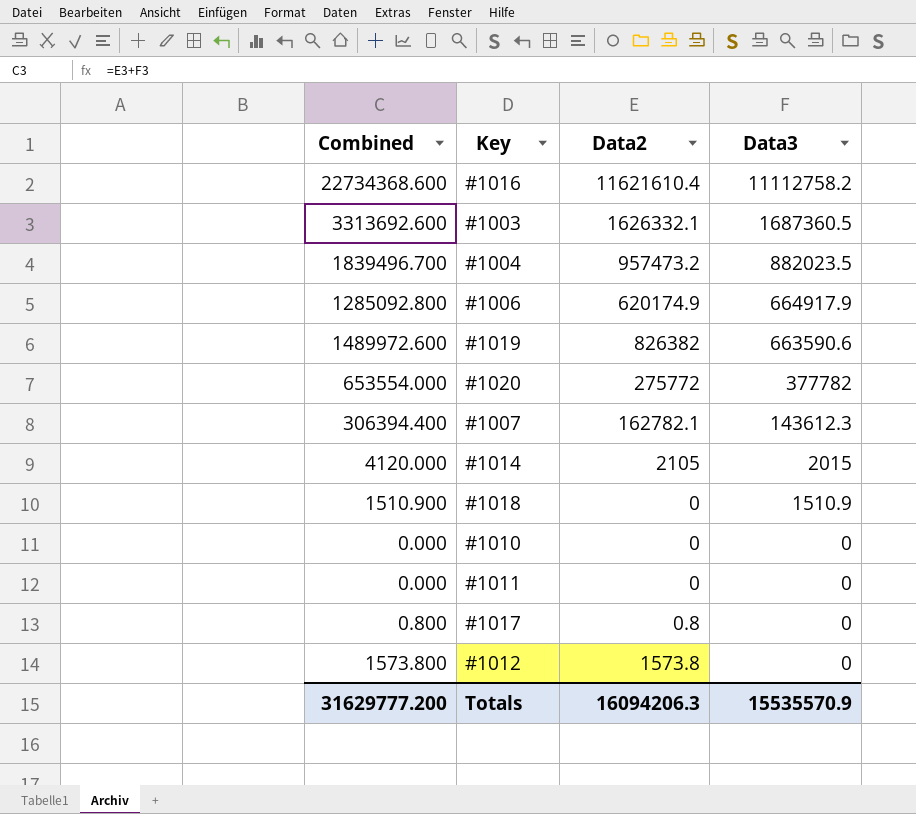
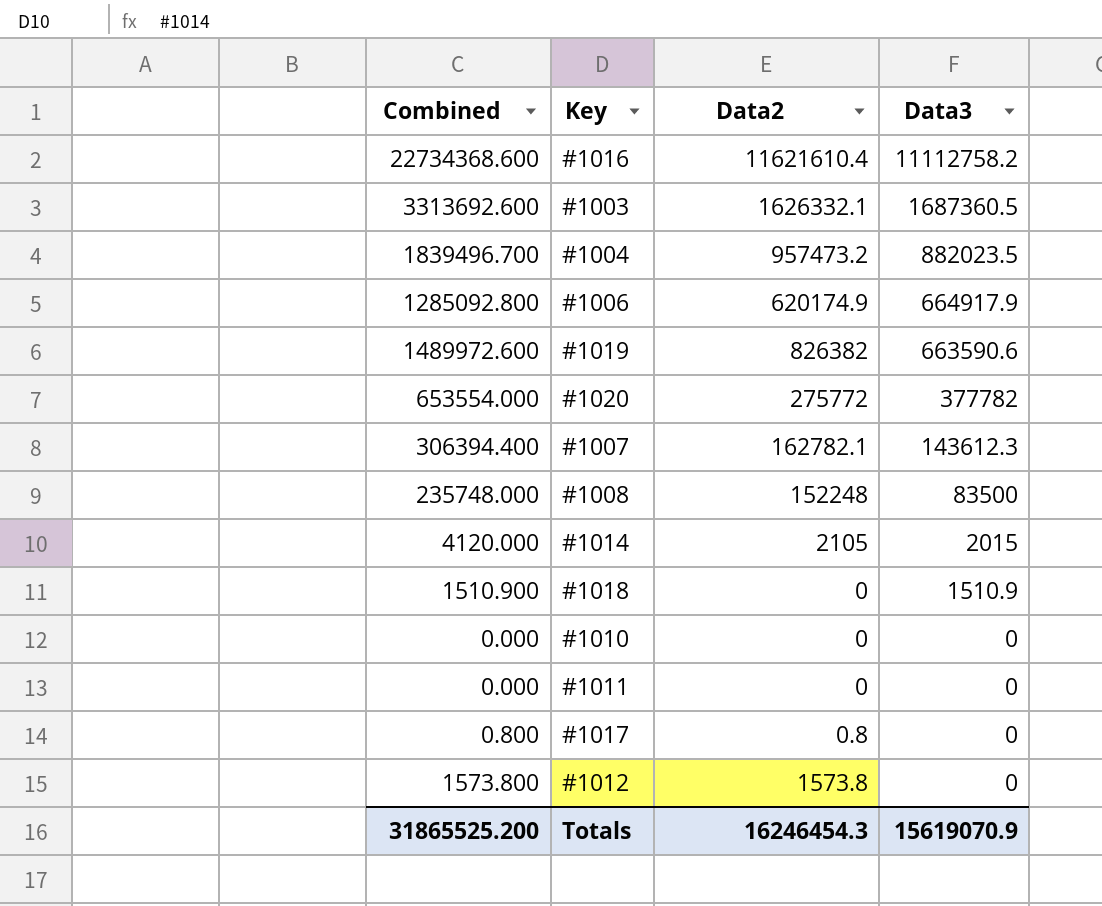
row #1008: none -> 235748.000 | 152248 | 83500
Totals | Combined: 31629777.200 -> 31865525.200
Totals | Data2: 16094206.3 -> 16246454.3
Totals | Data3: 15535570.9 -> 15619070.9

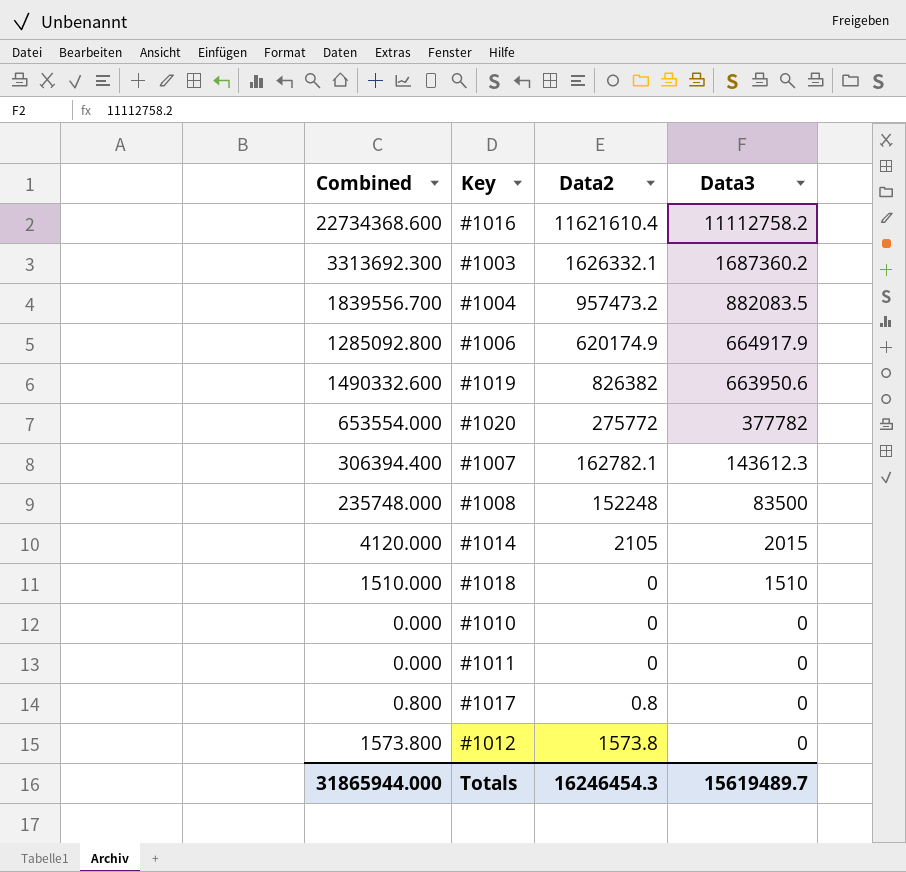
#1003 | Combined: 3313692.600 -> 3313692.300
#1003 | Data3: 1687360.5 -> 1687360.2
#1004 | Combined: 1839496.700 -> 1839556.700
#1004 | Data3: 882023.5 -> 882083.5
#1019 | Combined: 1489972.600 -> 1490332.600
#1019 | Data3: 663590.6 -> 663950.6
#1018 | Combined: 1510.900 -> 1510.000
#1018 | Data3: 1510.9 -> 1510
Totals | Combined: 31865525.200 -> 31865944.000
Totals | Data3: 15619070.9 -> 15619489.7

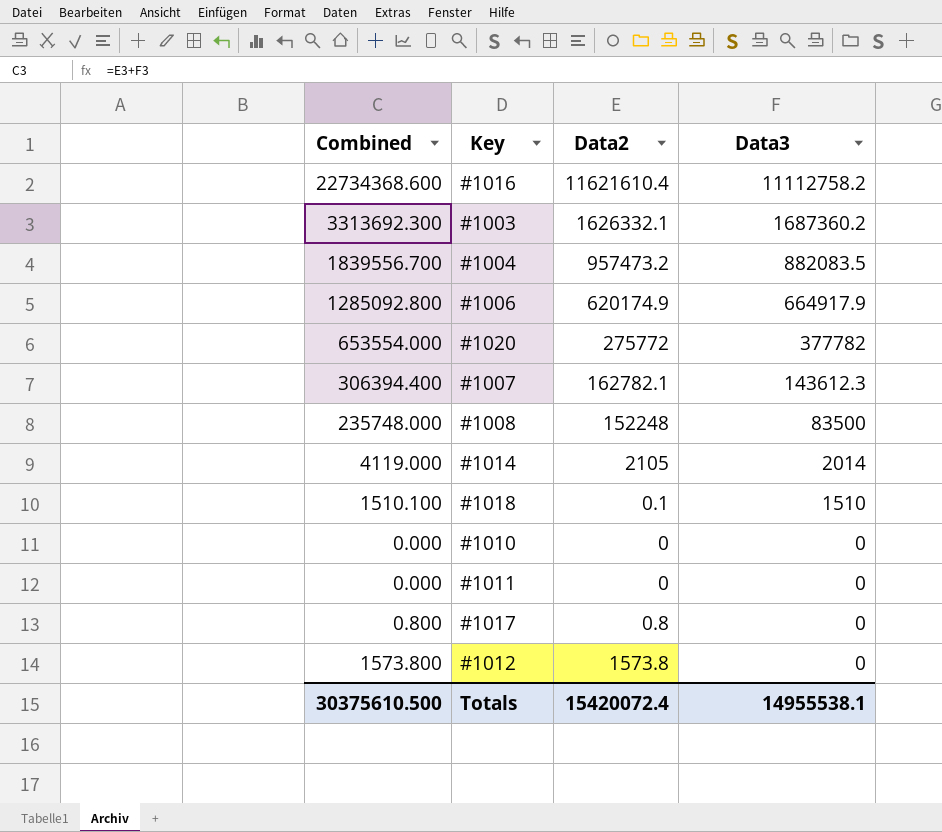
row #1019: 1490332.600 | 826382 | 663950.6 -> none
#1014 | Combined: 4120.000 -> 4119.000
#1014 | Data3: 2015 -> 2014
#1018 | Combined: 1510.000 -> 1510.100
#1018 | Data2: 0 -> 0.1
Totals | Combined: 31865944.000 -> 30375610.500
Totals | Data2: 16246454.3 -> 15420072.4
Totals | Data3: 15619489.7 -> 14955538.1

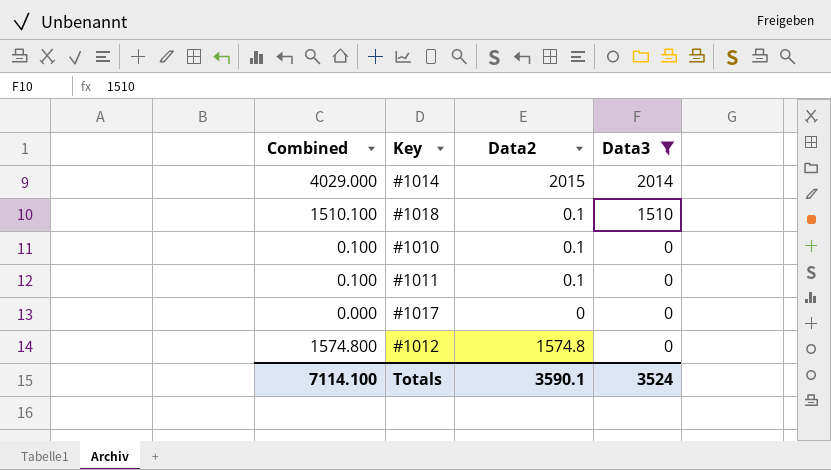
filter: none -> Data3 <= 2014
#1014 | Combined: 4119.000 -> 4029.000
#1014 | Data2: 2105 -> 2015
#1010 | Combined: 0.000 -> 0.100
#1010 | Data2: 0 -> 0.1
#1011 | Combined: 0.000 -> 0.100
#1011 | Data2: 0 -> 0.1
#1017 | Combined: 0.800 -> 0.000
#1017 | Data2: 0.8 -> 0
#1012 | Combined: 1573.800 -> 1574.800
#1012 | Data2: 1573.8 -> 1574.8
Totals | Combined: 30375610.500 -> 7114.100
Totals | Data2: 15420072.4 -> 3590.1
Totals | Data3: 14955538.1 -> 3524

